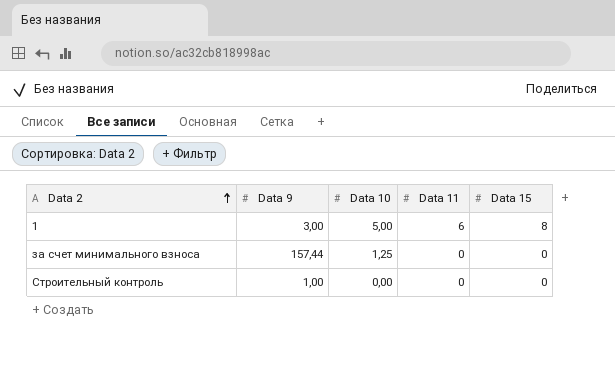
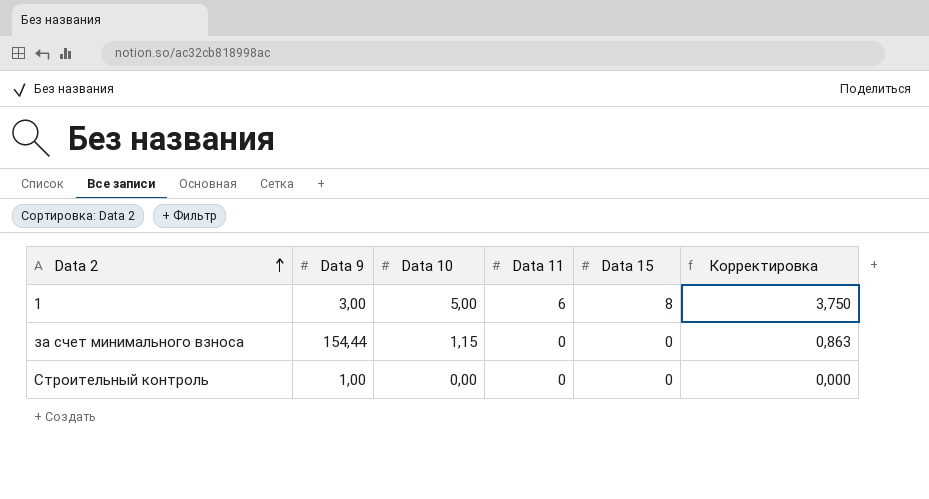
column Корректировка | formula: none -> [Data 10] * 0,75
за счет минимального взноса | Data 9: 157,44 -> 154,44
за счет минимального взноса | Data 10: 1,25 -> 1,15

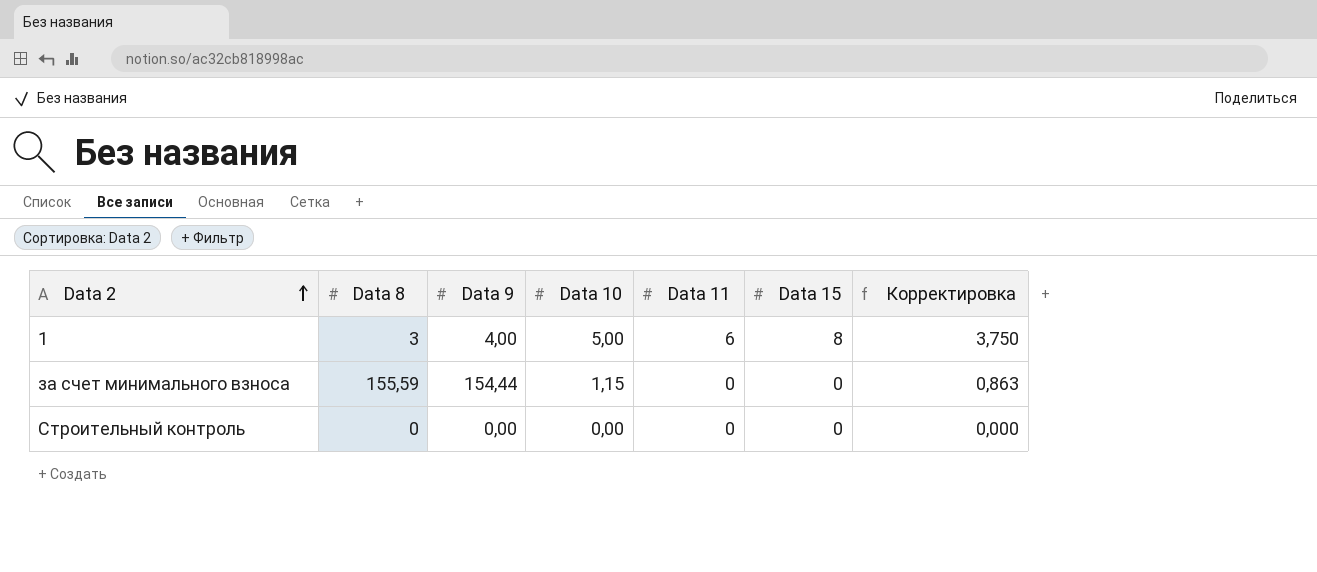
column Data 8 | position: none -> 2
1 | Data 9: 3,00 -> 4,00
Строительный контроль | Data 9: 1,00 -> 0,00

